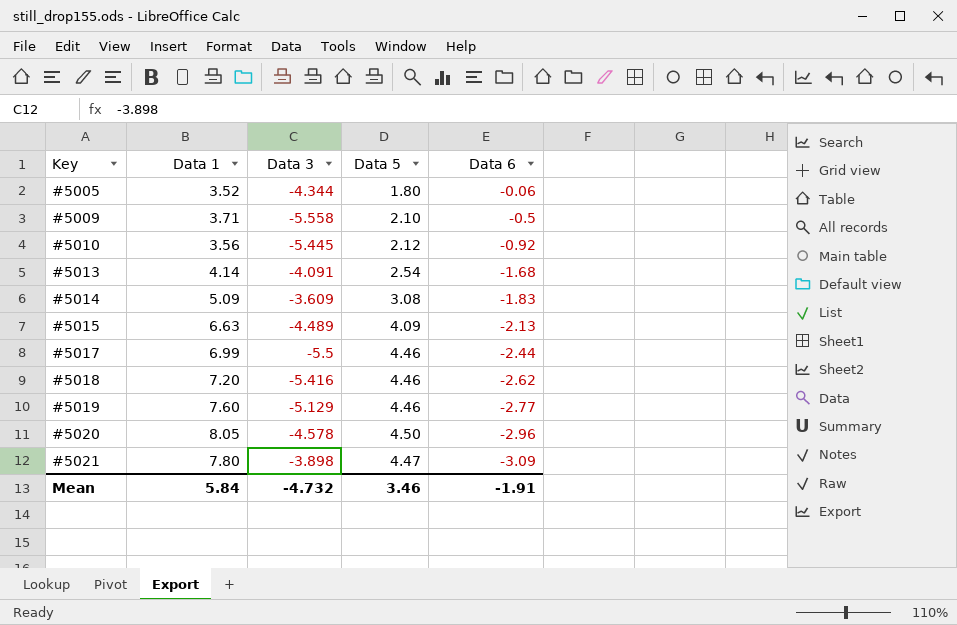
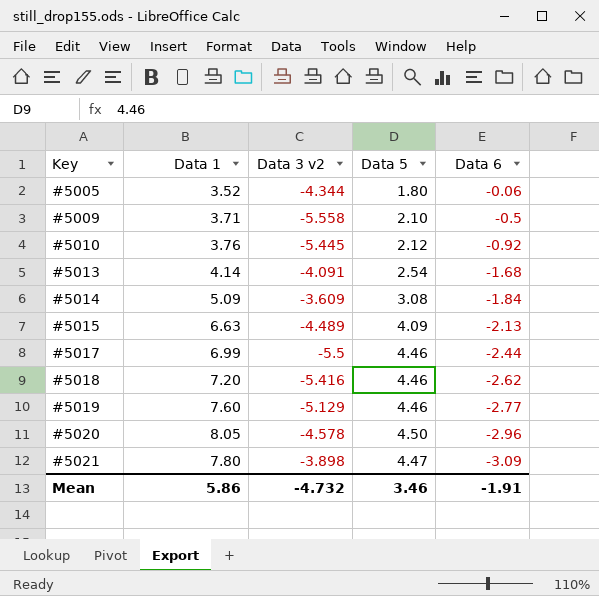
column name: Data 3 -> Data 3 v2
#5010 | Data 1: 3.56 -> 3.76
#5014 | Data 6: -1.83 -> -1.84
Mean | Data 1: 5.84 -> 5.86

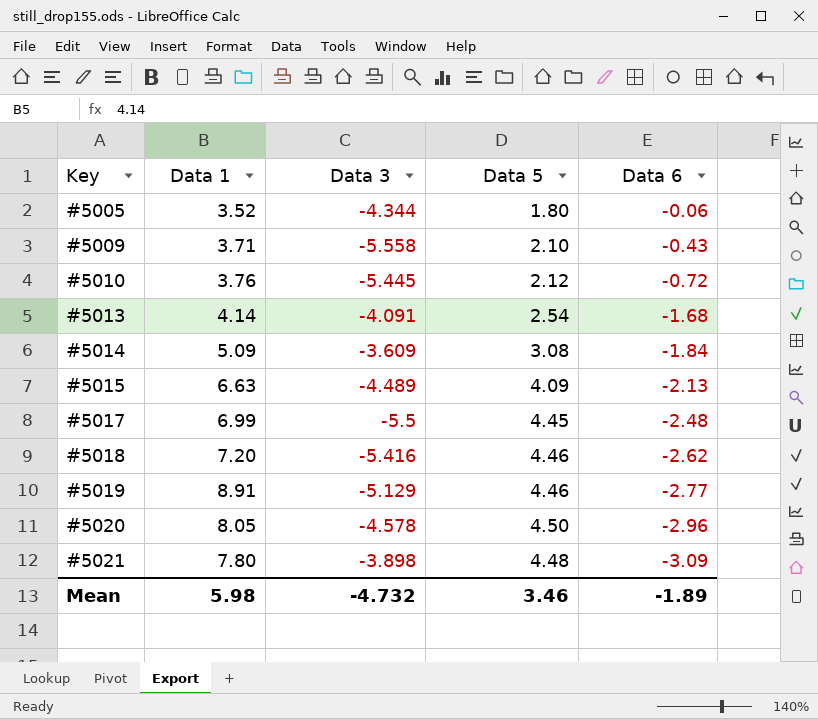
column name: Data 3 v2 -> Data 3
#5009 | Data 6: -0.5 -> -0.43
#5010 | Data 6: -0.92 -> -0.72
#5017 | Data 5: 4.46 -> 4.45
#5017 | Data 6: -2.44 -> -2.48
#5019 | Data 1: 7.60 -> 8.91
#5021 | Data 5: 4.47 -> 4.48
Mean | Data 1: 5.86 -> 5.98
Mean | Data 6: -1.91 -> -1.89

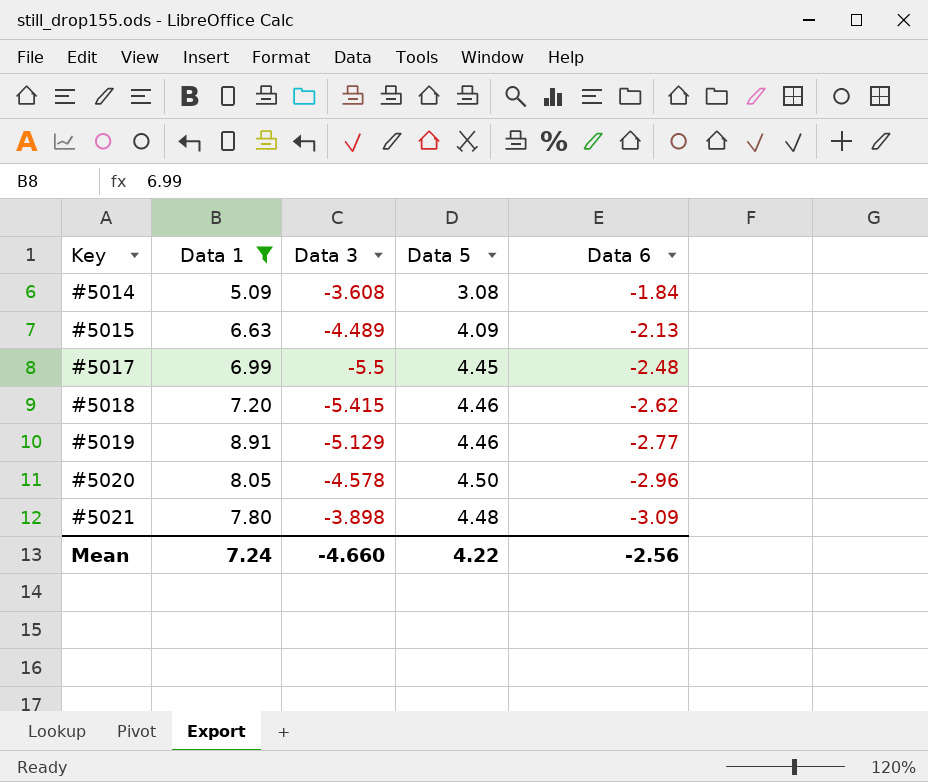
filter: none -> Data 1 >= 5.09
#5014 | Data 3: -3.609 -> -3.608
#5018 | Data 3: -5.416 -> -5.415
Mean | Data 1: 5.98 -> 7.24
Mean | Data 3: -4.732 -> -4.660
Mean | Data 5: 3.46 -> 4.22
Mean | Data 6: -1.89 -> -2.56

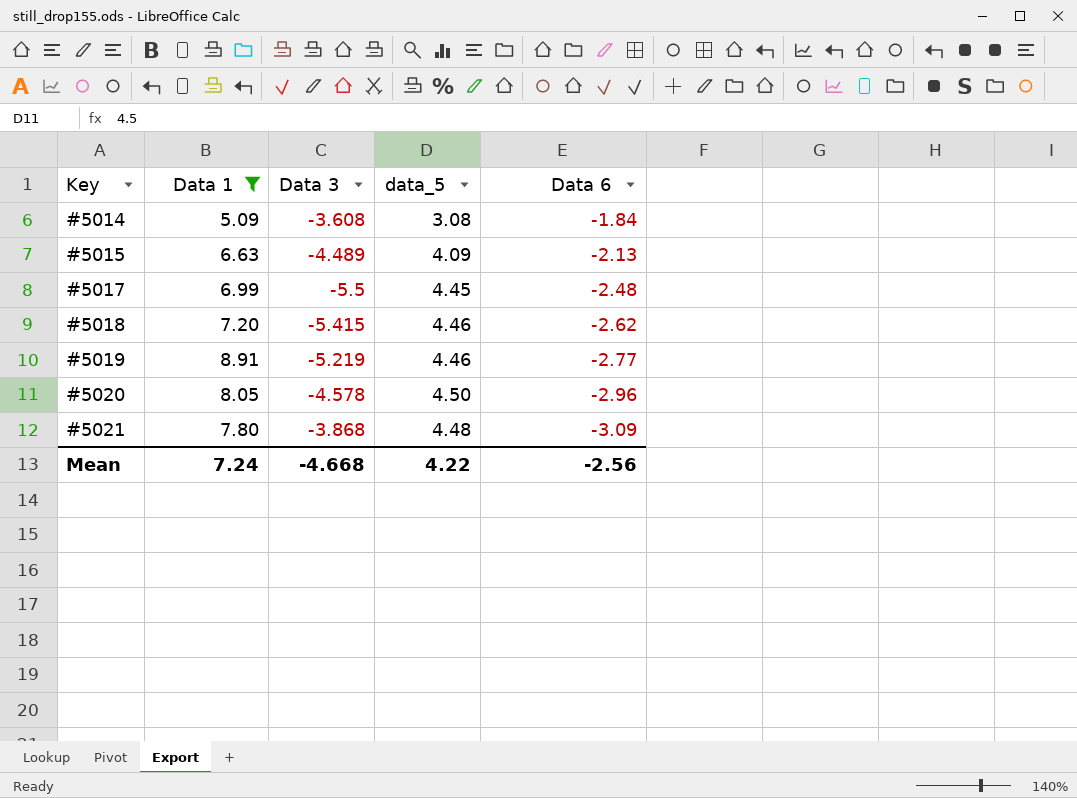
column name: Data 5 -> data_5
#5019 | Data 3: -5.129 -> -5.219
#5021 | Data 3: -3.898 -> -3.868
Mean | Data 3: -4.660 -> -4.668

